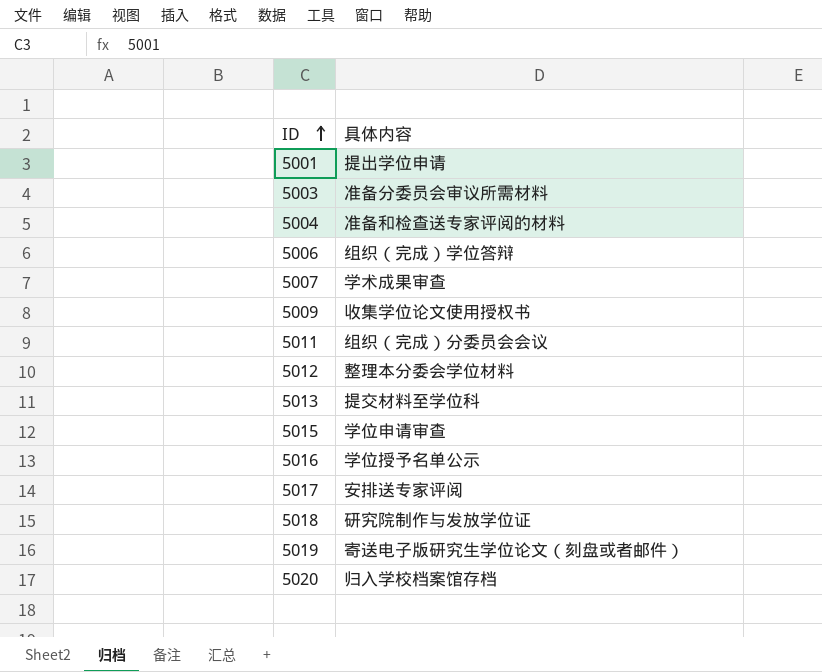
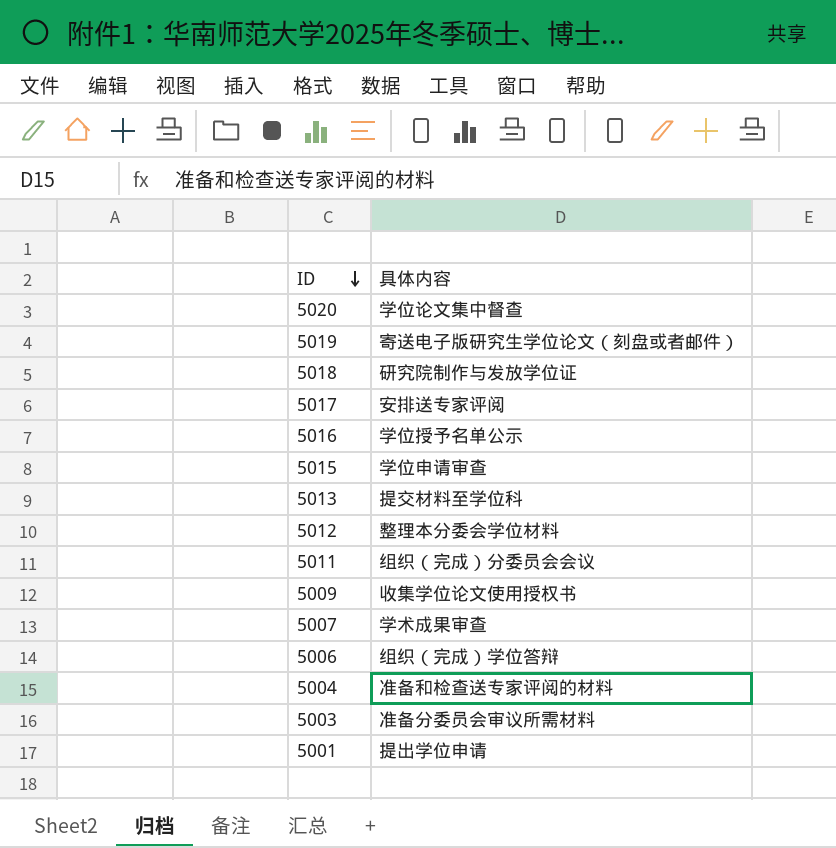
row order: ID ascending -> ID descending
5020 | 具体内容: 归入学校档案馆存档 -> 学位论文集中督查

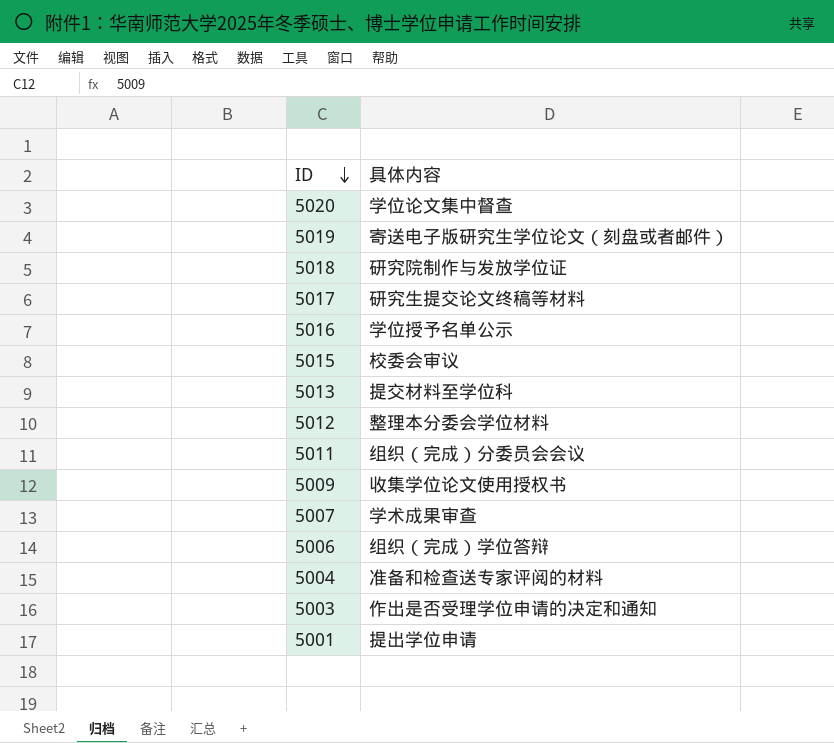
5017 | 具体内容: 安排送专家评阅 -> 研究生提交论文终稿等材料
5015 | 具体内容: 学位申请审查 -> 校委会审议
5003 | 具体内容: 准备分委员会审议所需材料 -> 作出是否受理学位申请的决定和通知

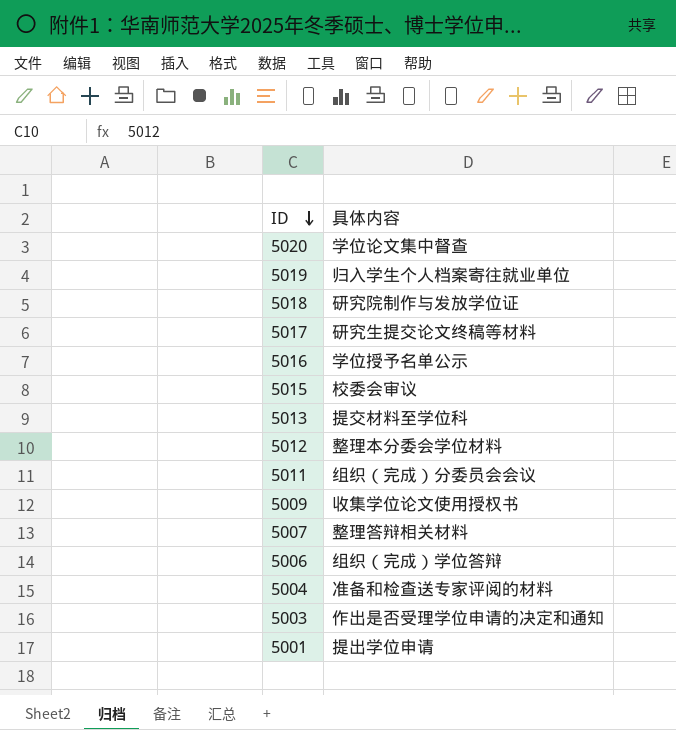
5019 | 具体内容: 寄送电子版研究生学位论文（刻盘或者邮件） -> 归入学生个人档案寄往就业单位
5007 | 具体内容: 学术成果审查 -> 整理答辩相关材料

